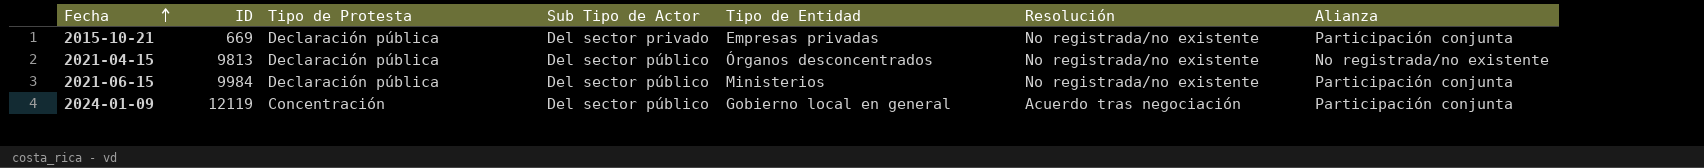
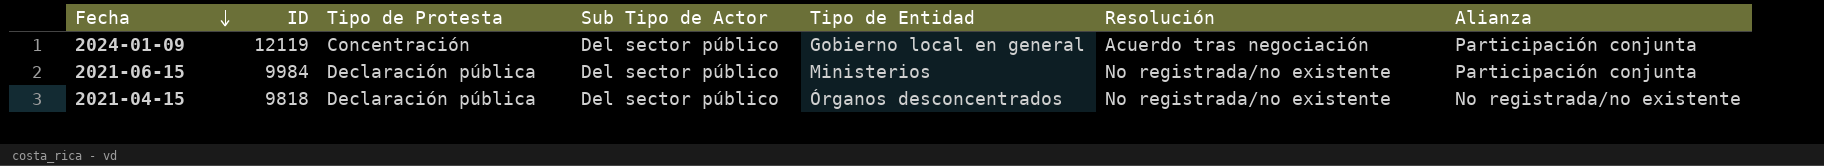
row order: Fecha ascending -> Fecha descending
row 2015-10-21: 669 | Declaración pública | Del sector privado | Empresas privadas | No registrada/no existente | Participación conjunta -> none
2021-04-15 | ID: 9813 -> 9818

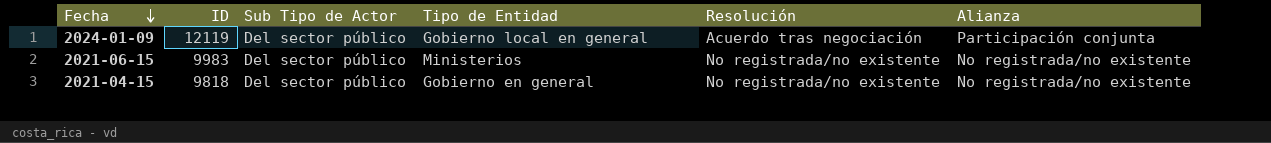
column Tipo de Protesta | position: 3 -> none
2021-06-15 | ID: 9984 -> 9983
2021-06-15 | Alianza: Participación conjunta -> No registrada/no existente
2021-04-15 | Tipo de Entidad: Órganos desconcentrados -> Gobierno en general

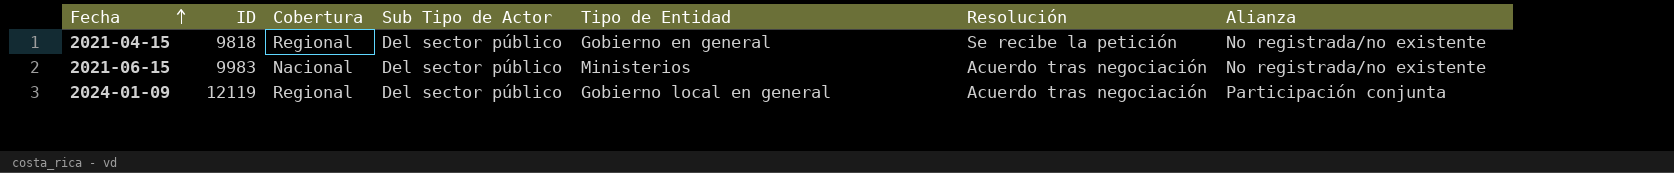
row order: Fecha descending -> Fecha ascending
column Cobertura | position: none -> 3
2021-04-15 | Resolución: No registrada/no existente -> Se recibe la petición
2021-06-15 | Resolución: No registrada/no existente -> Acuerdo tras negociación

